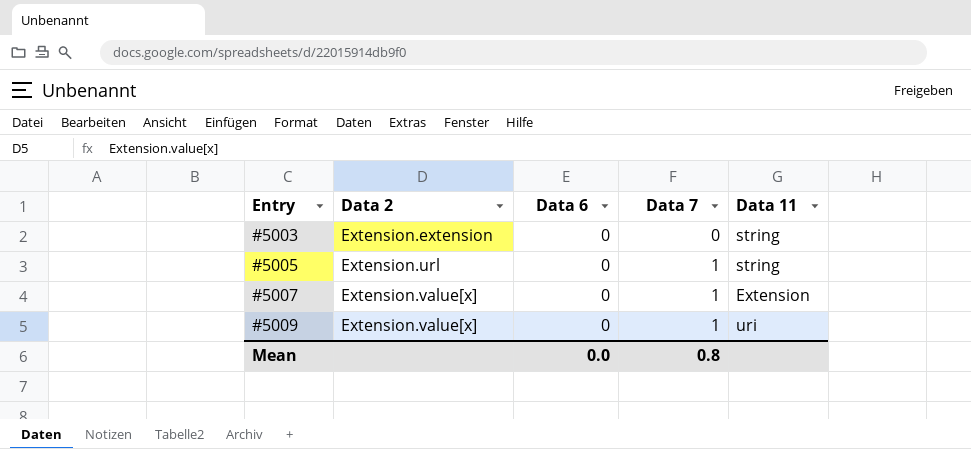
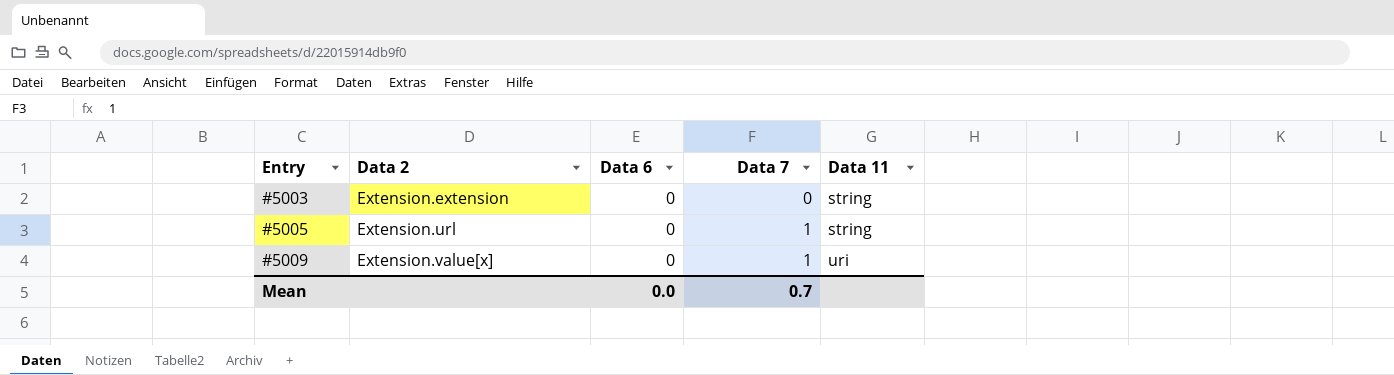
row #5007: Extension.value[x] | 0 | 1 | Extension -> none
Mean | Data 7: 0.8 -> 0.7

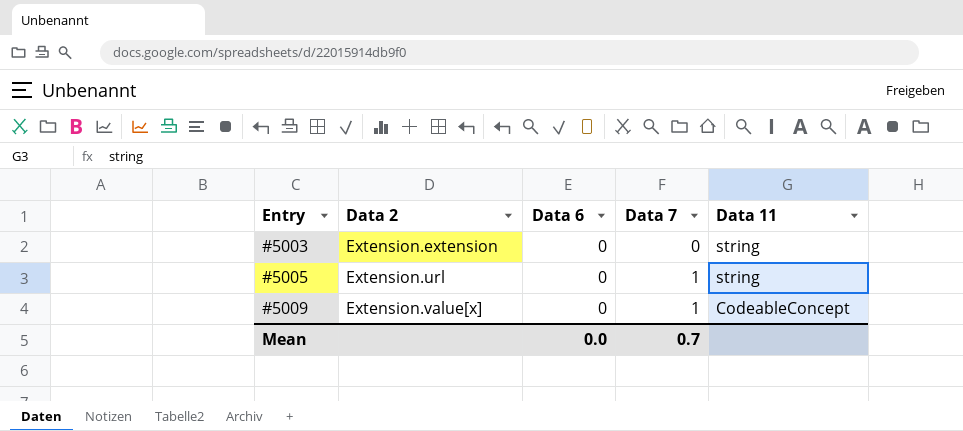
#5009 | Data 11: uri -> CodeableConcept

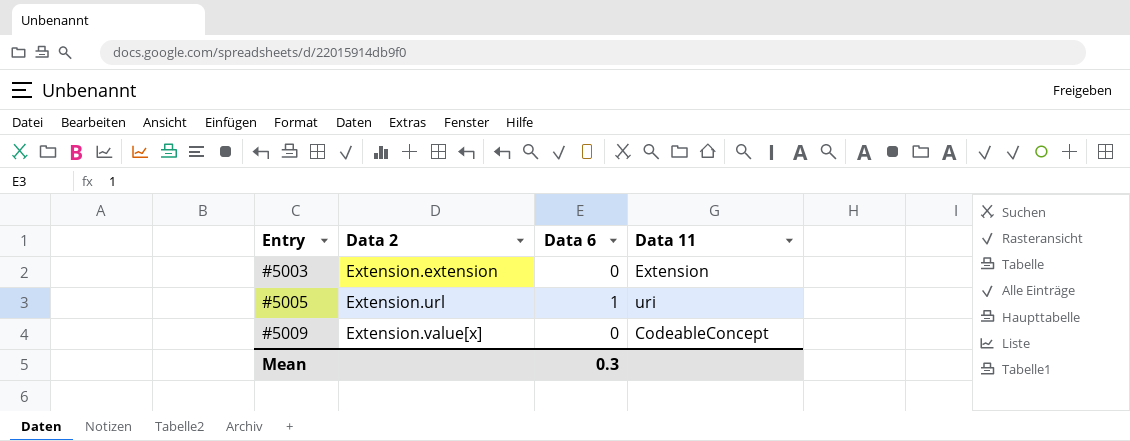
column Data 7 | position: 4 -> none
#5003 | Data 11: string -> Extension
#5005 | Data 6: 0 -> 1
#5005 | Data 11: string -> uri
Mean | Data 6: 0.0 -> 0.3

